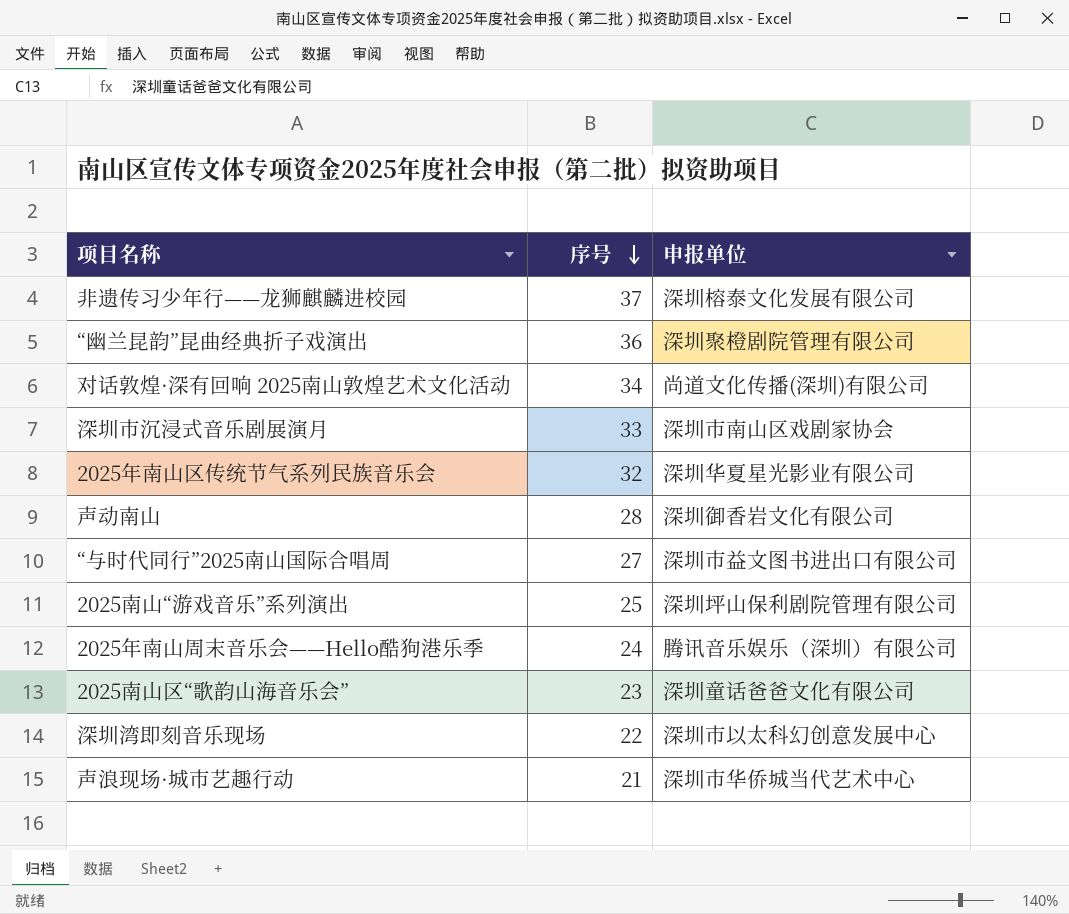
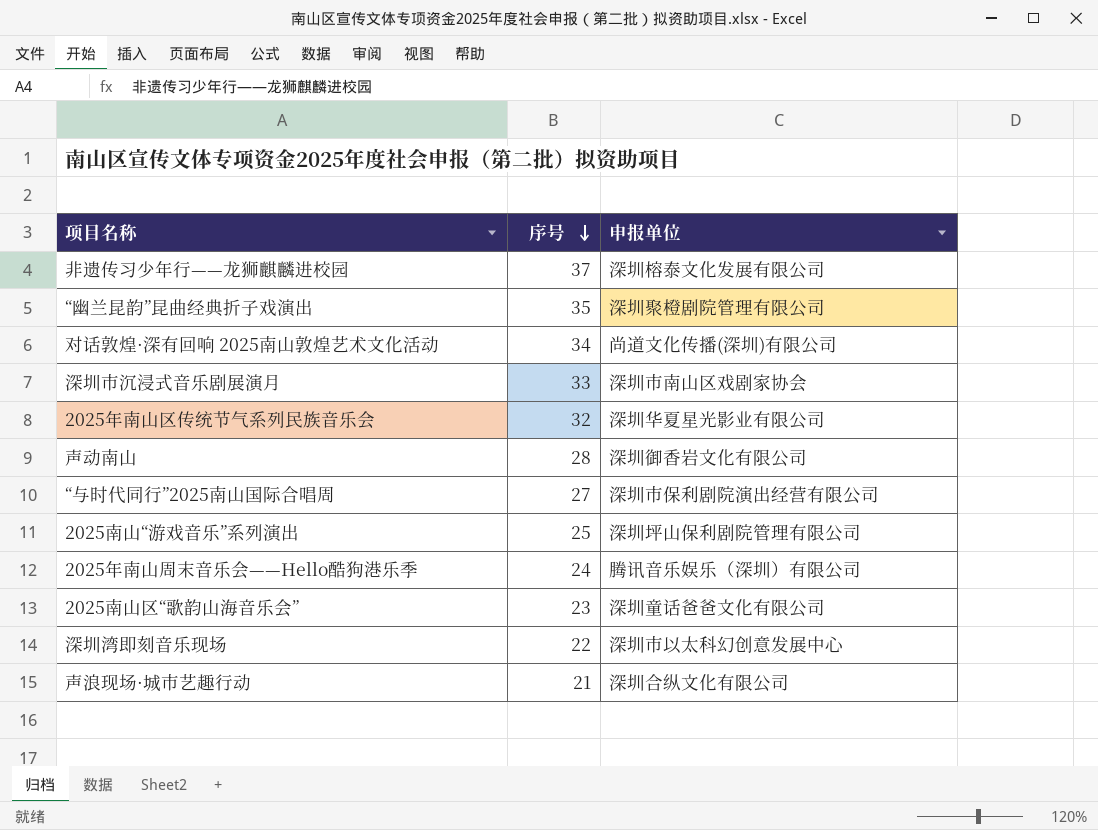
“幽兰昆韵”昆曲经典折子戏演出 | 序号: 36 -> 35
“与时代同行”2025南山国际合唱周 | 申报单位: 深圳市益文图书进出口有限公司 -> 深圳市保利剧院演出经营有限公司
声浪现场·城市艺趣行动 | 申报单位: 深圳市华侨城当代艺术中心 -> 深圳合纵文化有限公司

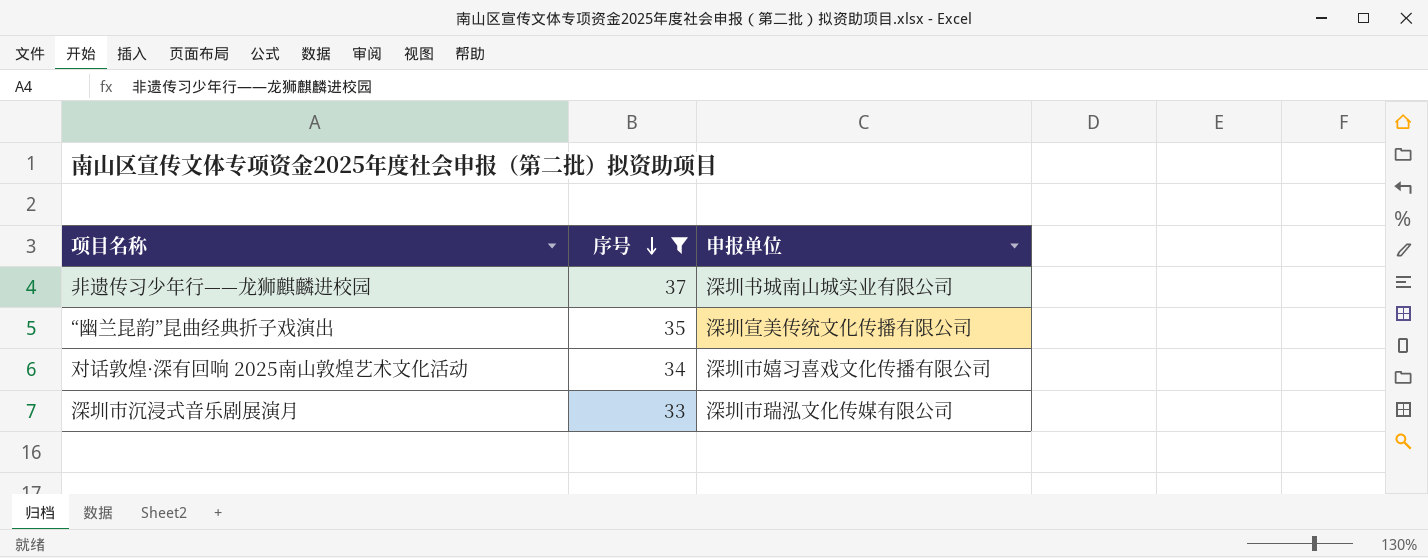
filter: none -> 序号 >= 33
非遗传习少年行——龙狮麒麟进校园 | 申报单位: 深圳榕泰文化发展有限公司 -> 深圳书城南山城实业有限公司
“幽兰昆韵”昆曲经典折子戏演出 | 申报单位: 深圳聚橙剧院管理有限公司 -> 深圳宣美传统文化传播有限公司
对话敦煌·深有回响 2025南山敦煌艺术文化活动 | 申报单位: 尚道文化传播(深圳)有限公司 -> 深圳市嬉习喜戏文化传播有限公司
深圳市沉浸式音乐剧展演月 | 申报单位: 深圳市南山区戏剧家协会 -> 深圳市瑞泓文化传媒有限公司

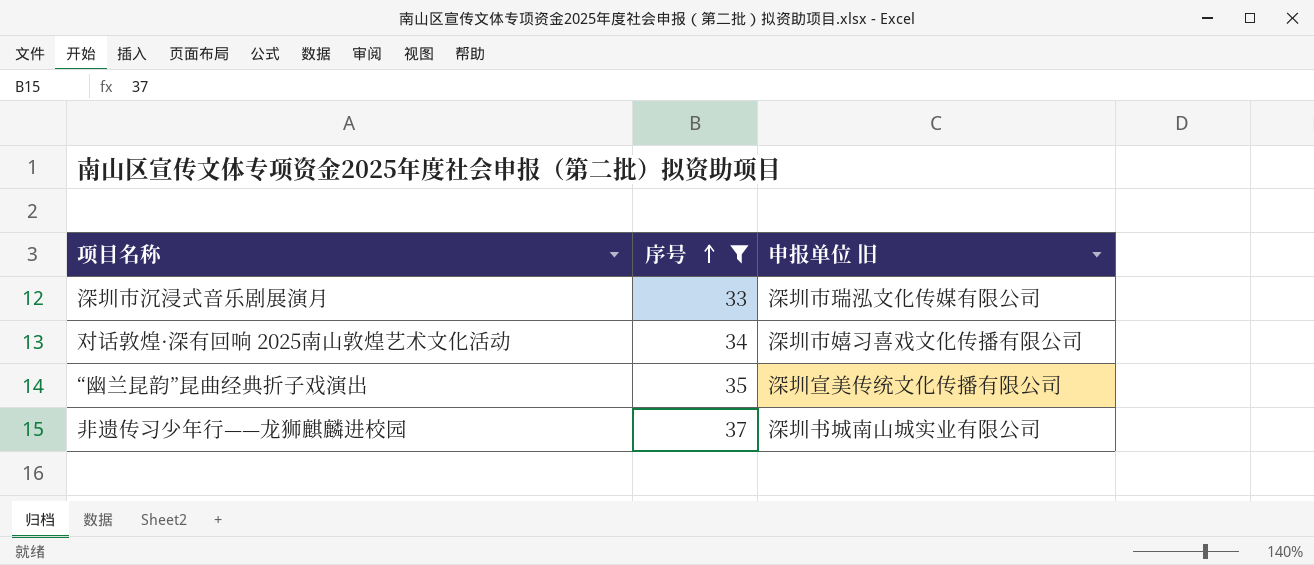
row order: 序号 descending -> 序号 ascending
column name: 申报单位 -> 申报单位 旧

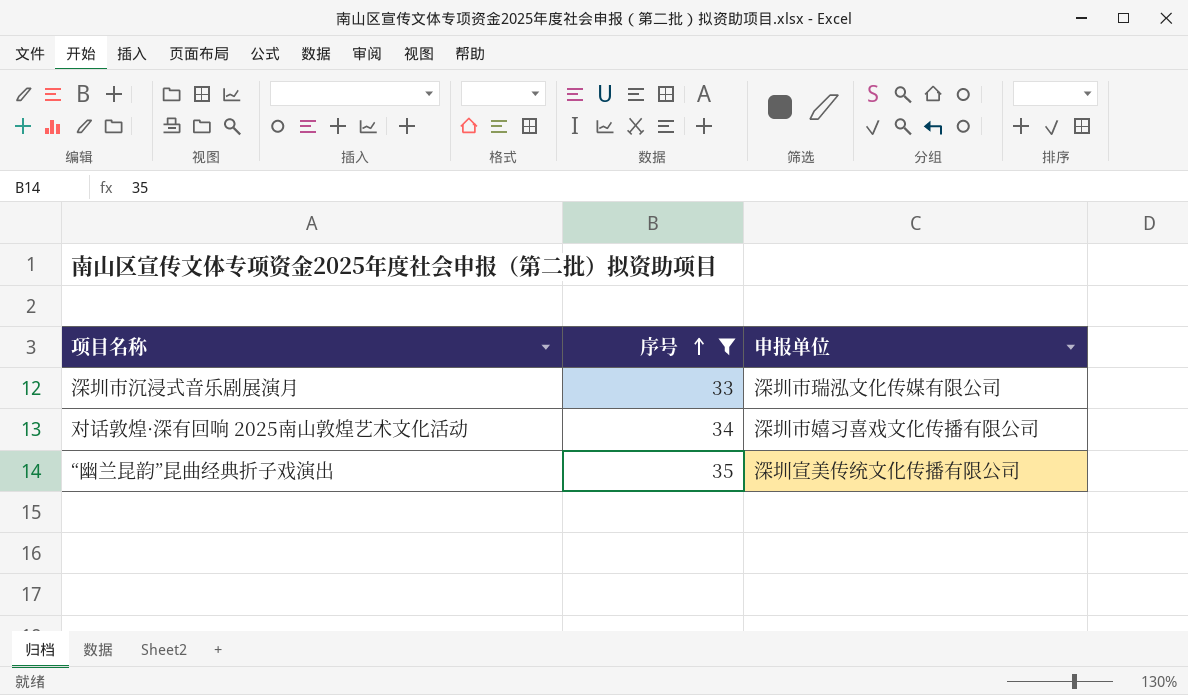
column name: 申报单位 旧 -> 申报单位
row 非遗传习少年行——龙狮麒麟进校园: 37 | 深圳书城南山城实业有限公司 -> none

